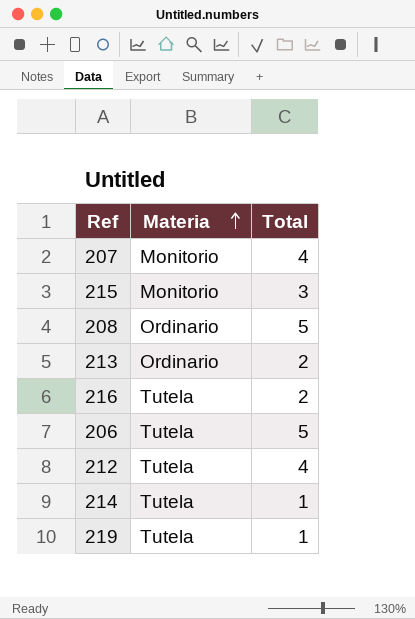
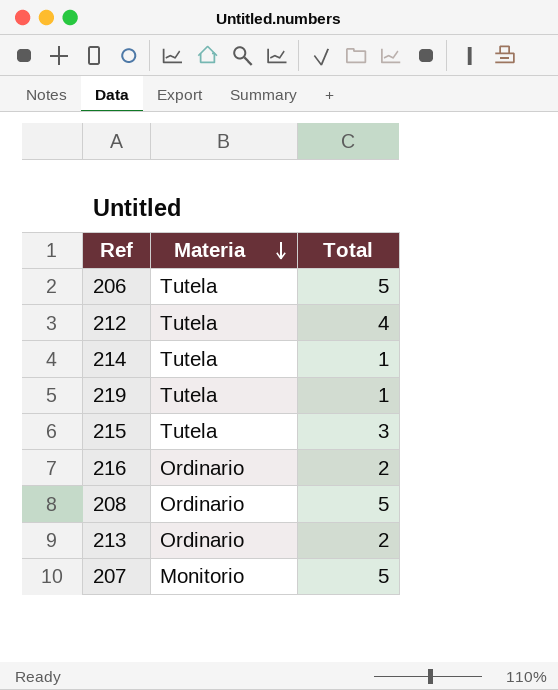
row order: Materia ascending -> Materia descending
215 | Materia: Monitorio -> Tutela
216 | Materia: Tutela -> Ordinario
207 | Total: 4 -> 5

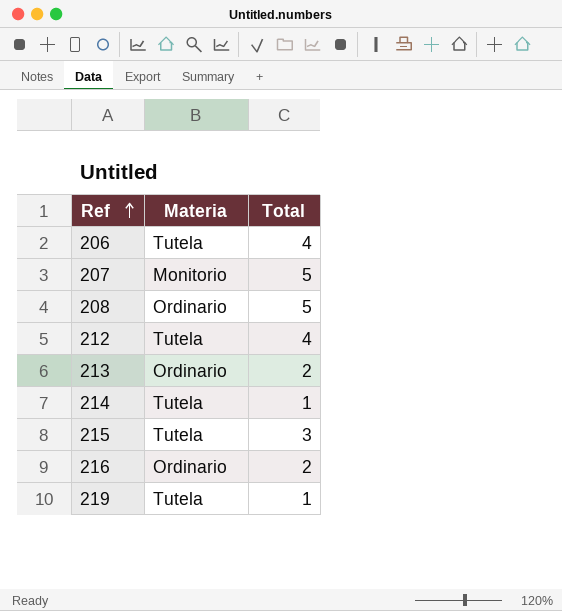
row order: Materia descending -> Ref ascending
206 | Total: 5 -> 4

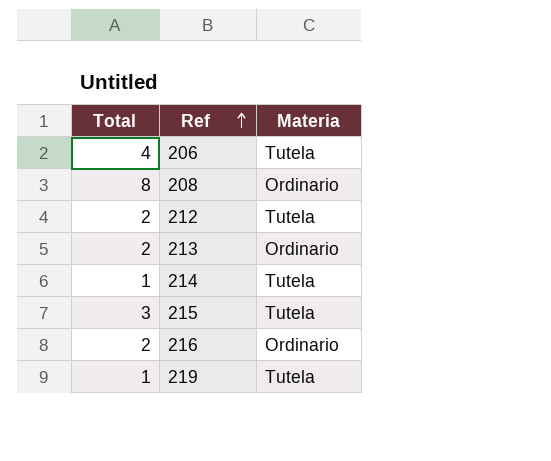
column Total | position: 3 -> 1
row 207: Monitorio | 5 -> none
208 | Total: 5 -> 8
212 | Total: 4 -> 2

